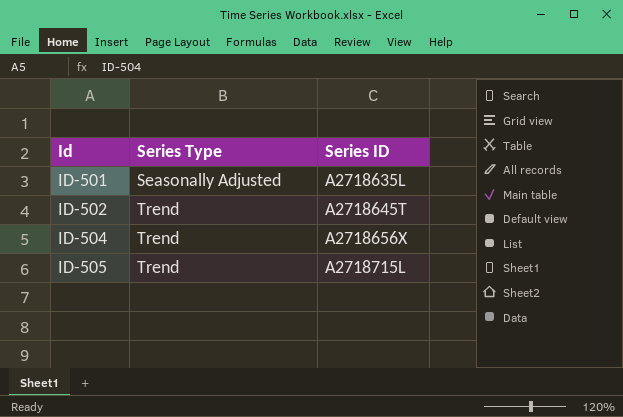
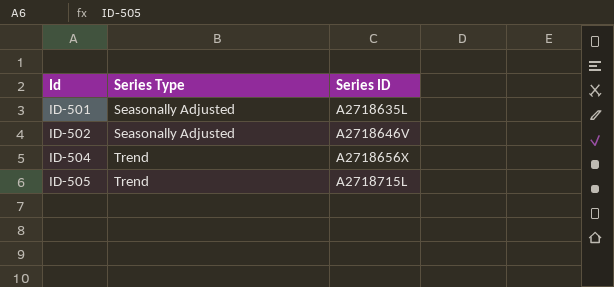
ID-502 | Series Type: Trend -> Seasonally Adjusted
ID-502 | Series ID: A2718645T -> A2718646V

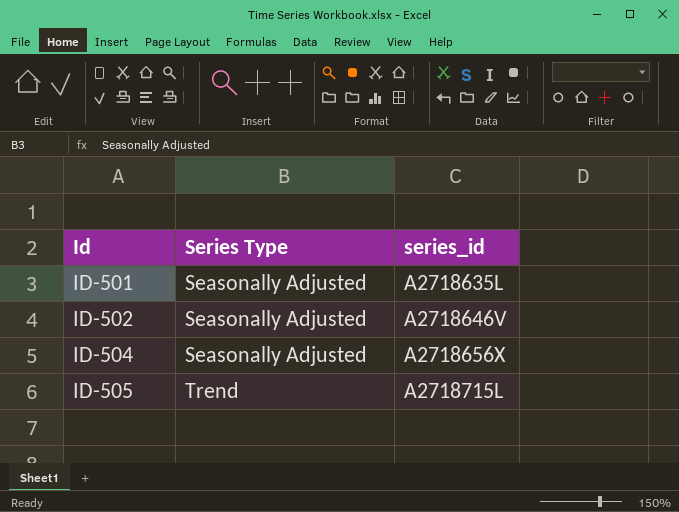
column name: Series ID -> series_id
ID-504 | Series Type: Trend -> Seasonally Adjusted

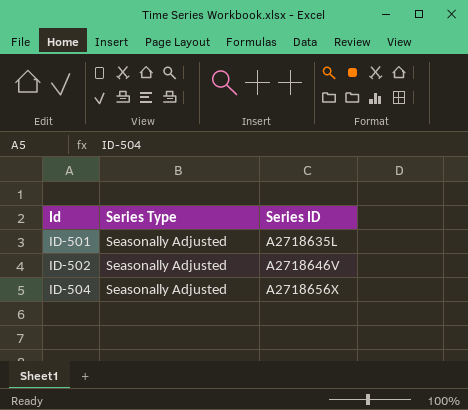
column name: series_id -> Series ID
row ID-505: Trend | A2718715L -> none

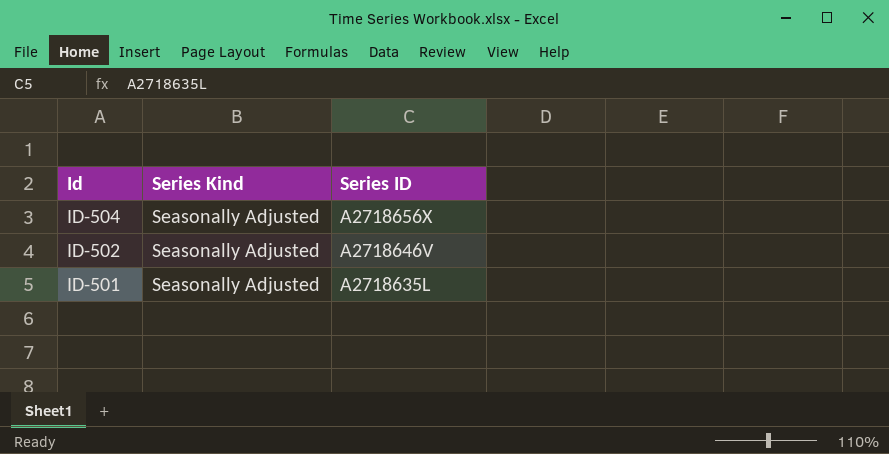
row order: Id ascending -> Id descending
column name: Series Type -> Series Kind

